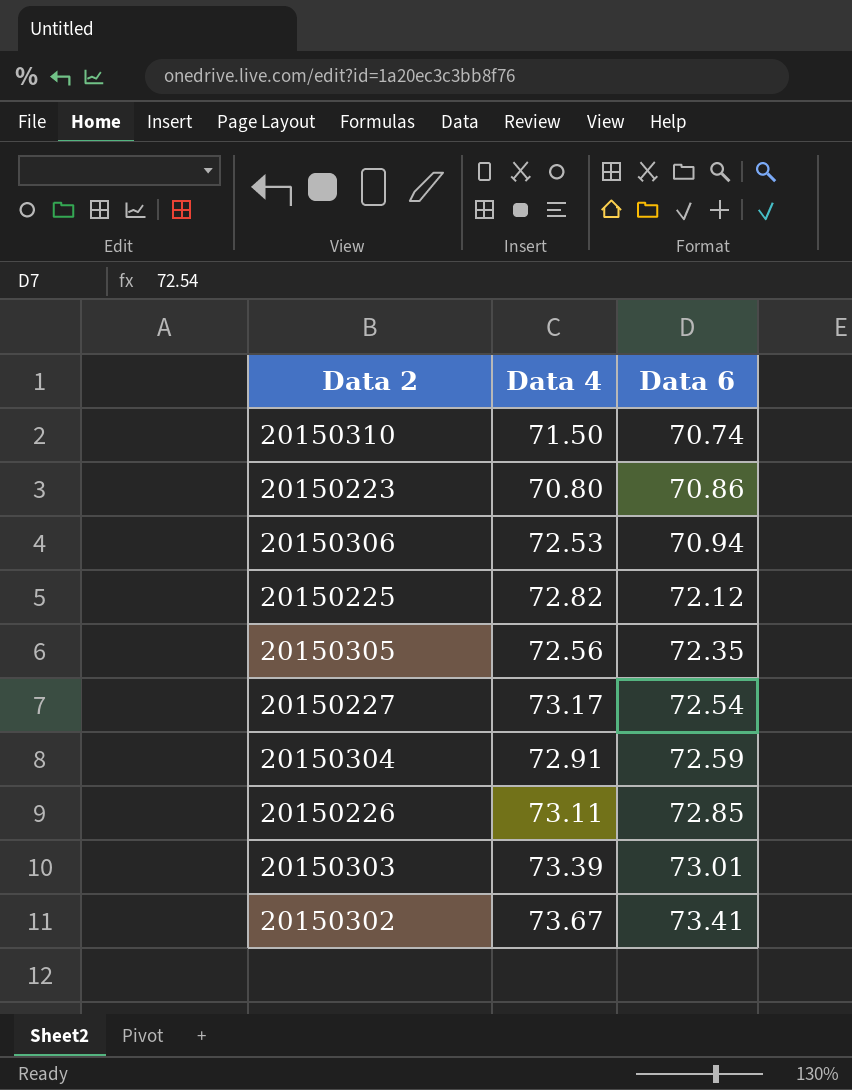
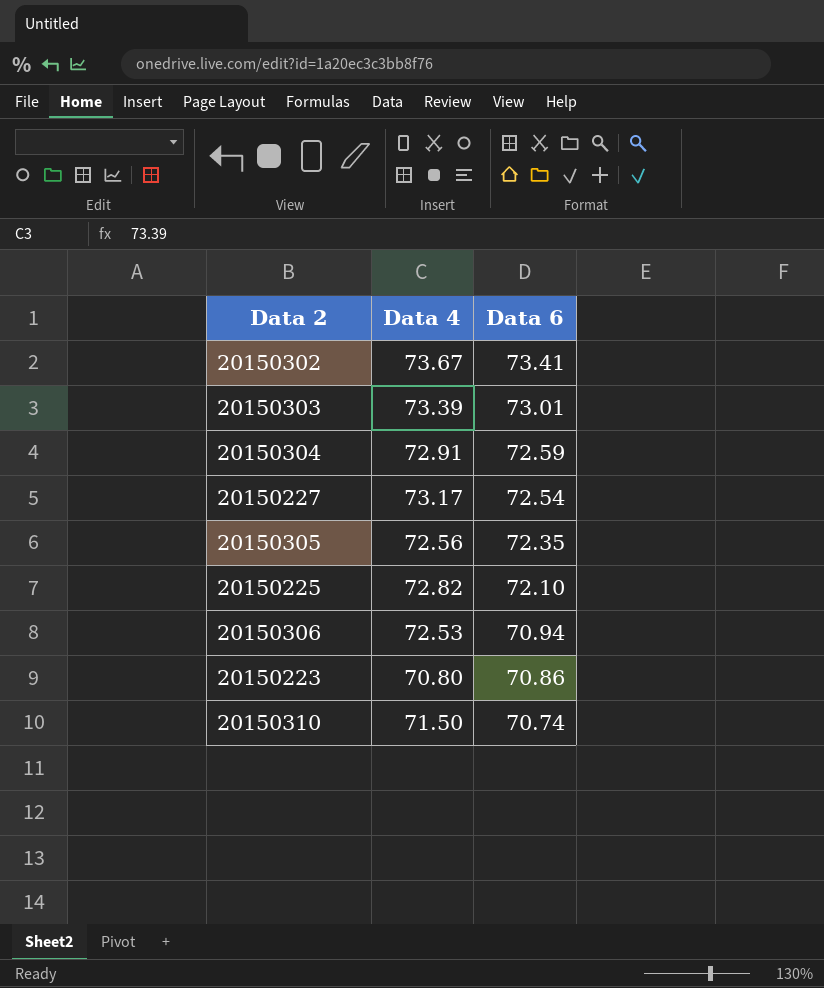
row order: Data 6 ascending -> Data 6 descending
row 20150226: 73.11 | 72.85 -> none
20150225 | Data 6: 72.12 -> 72.10

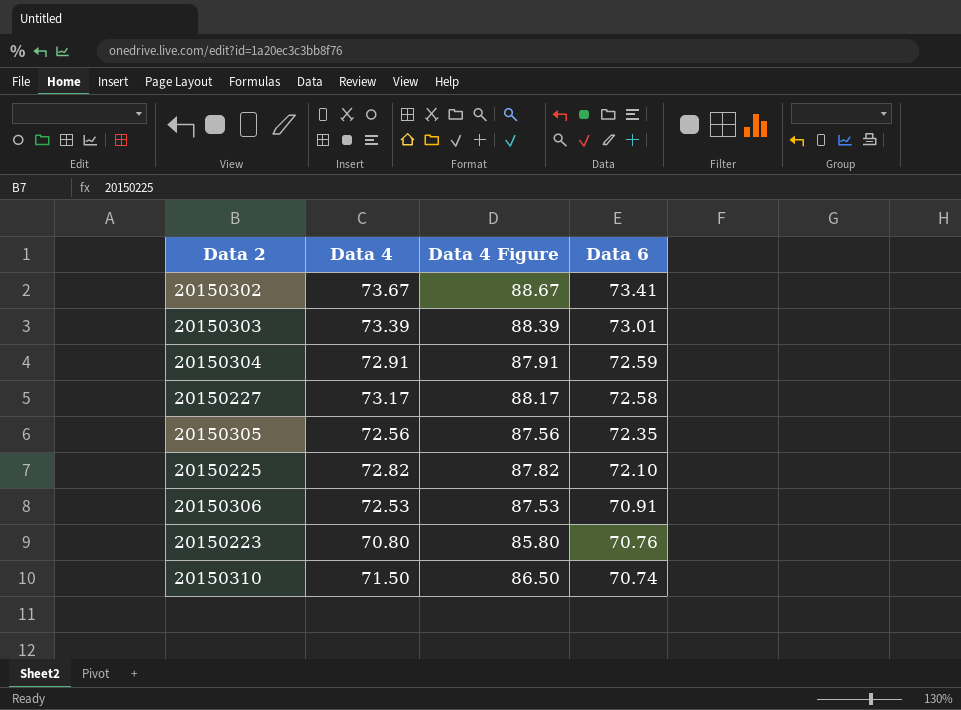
column Data 4 Figure | formula: none -> [Data 4] + 15
20150227 | Data 6: 72.54 -> 72.58
20150306 | Data 6: 70.94 -> 70.91
20150223 | Data 6: 70.86 -> 70.76

